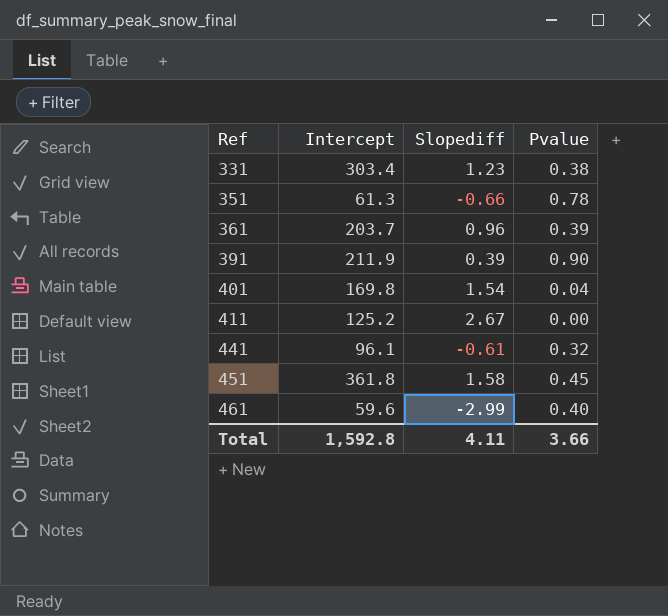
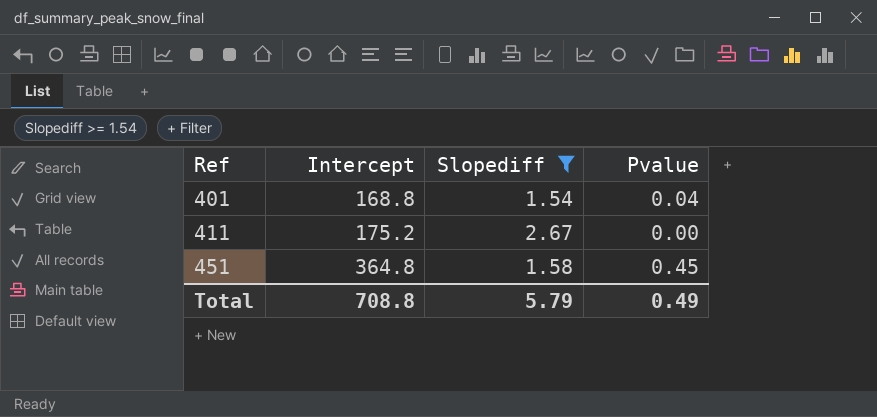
filter: none -> Slopediff >= 1.54
401 | Intercept: 169.8 -> 168.8
411 | Intercept: 125.2 -> 175.2
451 | Intercept: 361.8 -> 364.8
Total | Intercept: 1,592.8 -> 708.8
Total | Slopediff: 4.11 -> 5.79
Total | Pvalue: 3.66 -> 0.49

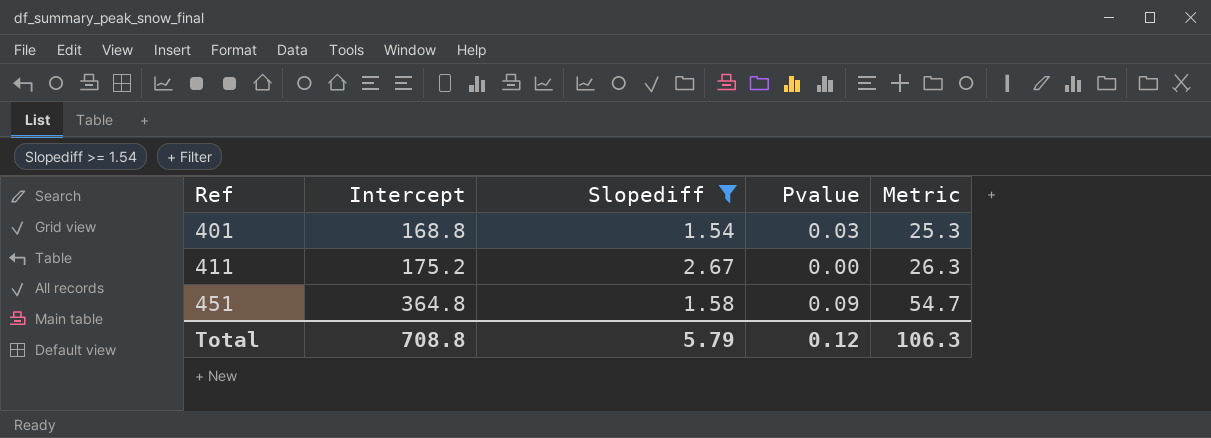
column Metric | formula: none -> [Intercept] * 0.15
401 | Pvalue: 0.04 -> 0.03
451 | Pvalue: 0.45 -> 0.09
Total | Pvalue: 0.49 -> 0.12

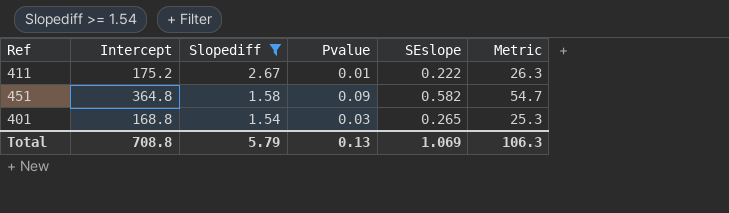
row order: Ref ascending -> Slopediff descending
column SEslope | position: none -> 5
411 | Pvalue: 0.00 -> 0.01
Total | Pvalue: 0.12 -> 0.13

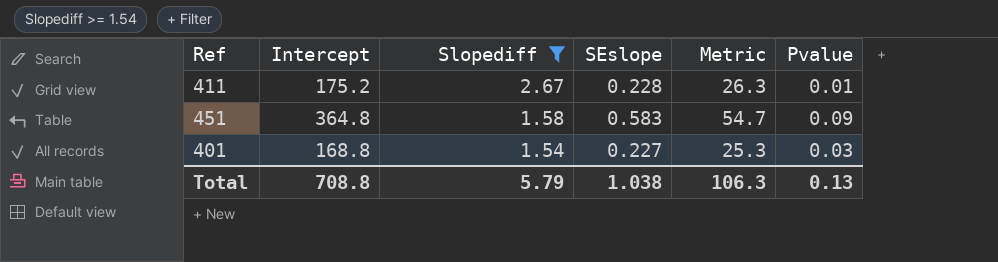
column Pvalue | position: 4 -> 6
411 | SEslope: 0.222 -> 0.228
451 | SEslope: 0.582 -> 0.583
401 | SEslope: 0.265 -> 0.227
Total | SEslope: 1.069 -> 1.038

